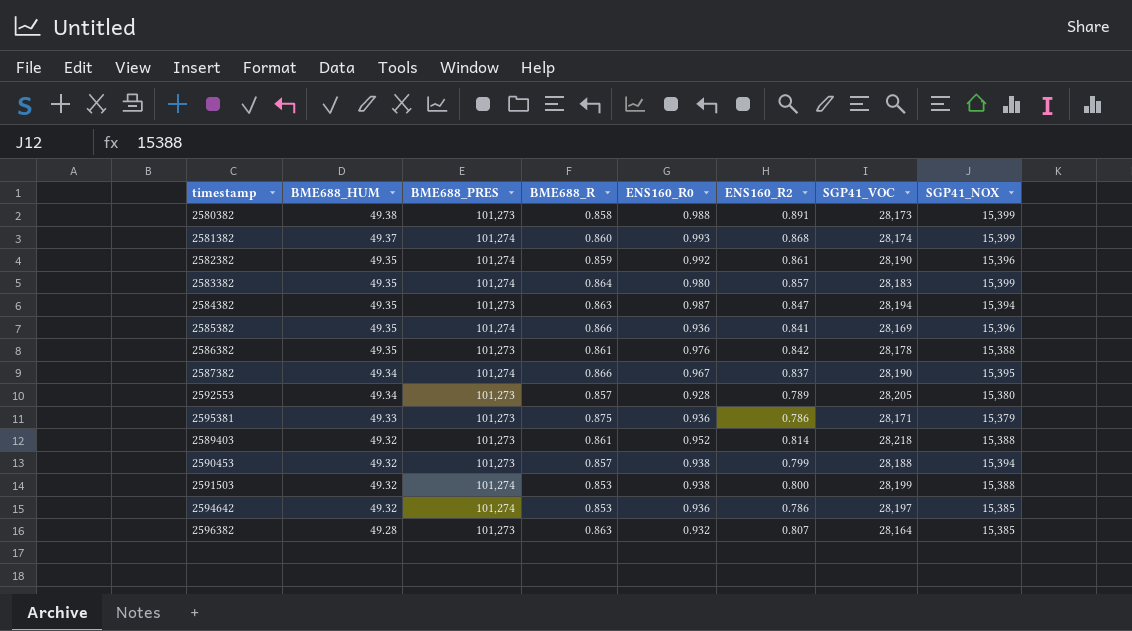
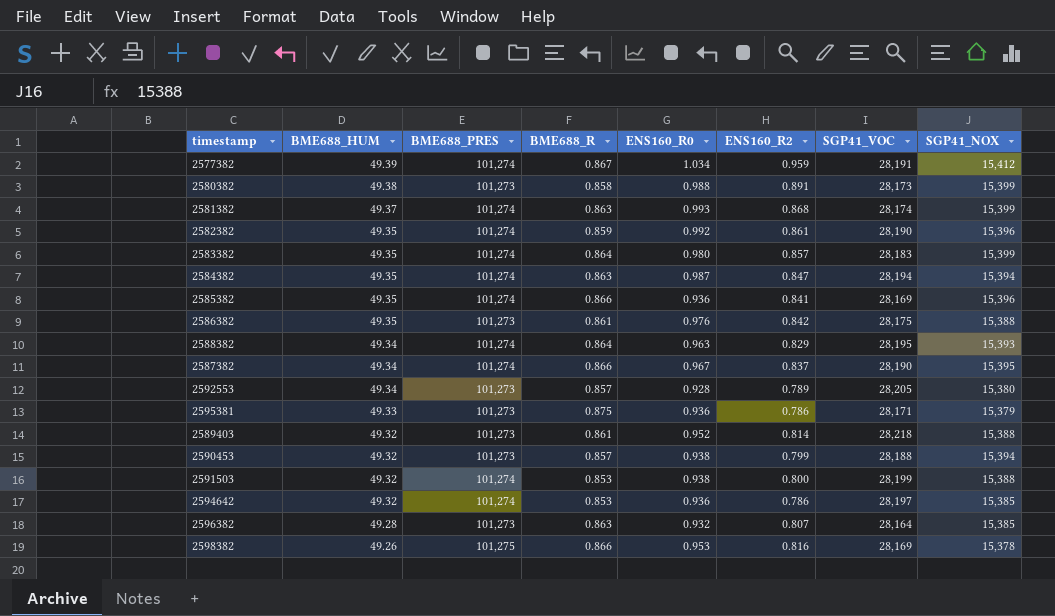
row 2577382: none -> 49.39 | 101,274 | 0.867 | 1.034 | 0.959 | 28,191 | 15,412
2581382 | BME688_R: 0.860 -> 0.863
2584382 | BME688_PRES: 101,273 -> 101,274
2586382 | SGP41_VOC: 28,178 -> 28,175
row 2588382: none -> 49.34 | 101,274 | 0.864 | 0.963 | 0.829 | 28,195 | 15,393
row 2598382: none -> 49.26 | 101,275 | 0.866 | 0.953 | 0.816 | 28,169 | 15,378

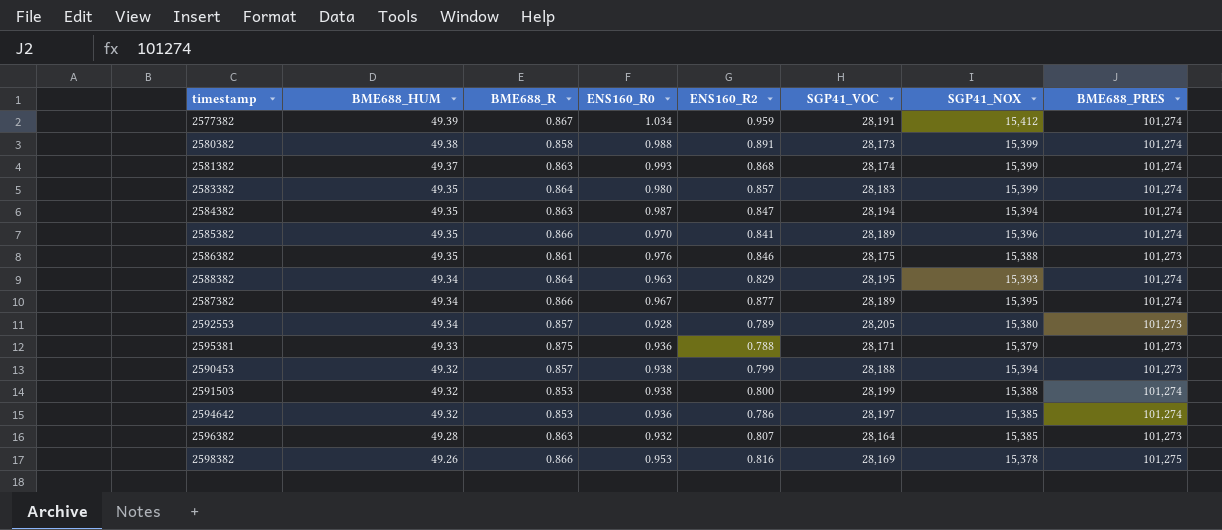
column BME688_PRES | position: 3 -> 8
row 2582382: 49.35 | 101,274 | 0.859 | 0.992 | 0.861 | 28,190 | 15,396 -> none
row 2589403: 49.32 | 101,273 | 0.861 | 0.952 | 0.814 | 28,218 | 15,388 -> none
2580382 | BME688_PRES: 101,273 -> 101,274
2585382 | ENS160_R0: 0.936 -> 0.970
2585382 | SGP41_VOC: 28,169 -> 28,189
2586382 | ENS160_R2: 0.842 -> 0.846
2587382 | ENS160_R2: 0.837 -> 0.877
2587382 | SGP41_VOC: 28,190 -> 28,189
2595381 | ENS160_R2: 0.786 -> 0.788

